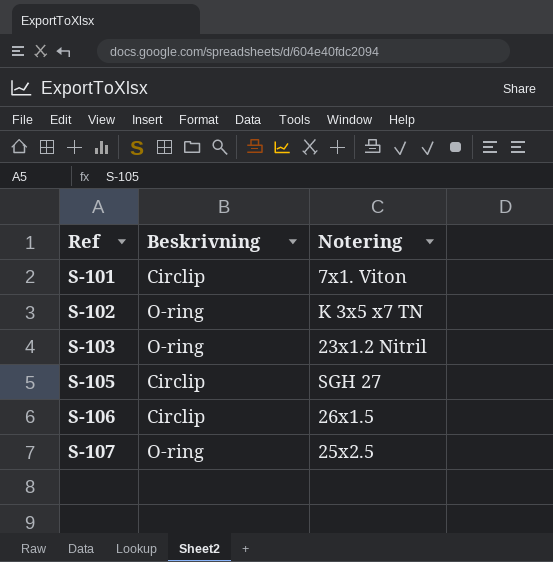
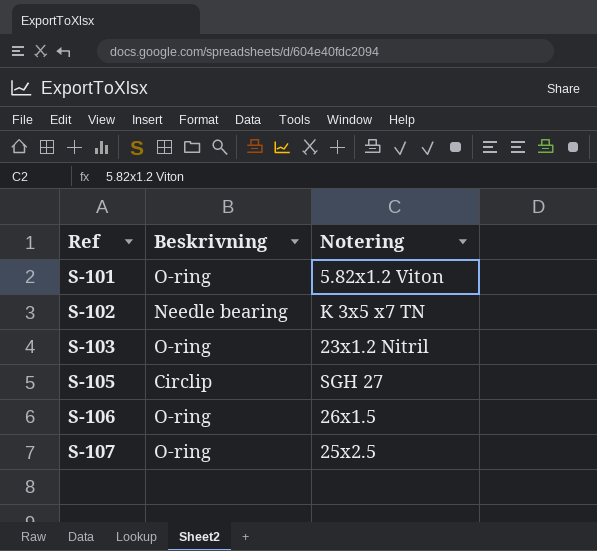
S-101 | Beskrivning: Circlip -> O-ring
S-101 | Notering: 7x1. Viton -> 5.82x1.2 Viton
S-102 | Beskrivning: O-ring -> Needle bearing
S-106 | Beskrivning: Circlip -> O-ring

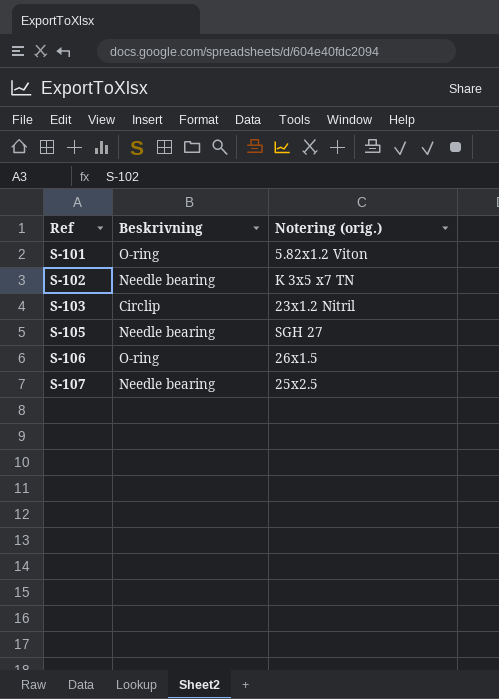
column name: Notering -> Notering (orig.)
S-103 | Beskrivning: O-ring -> Circlip
S-105 | Beskrivning: Circlip -> Needle bearing
S-107 | Beskrivning: O-ring -> Needle bearing

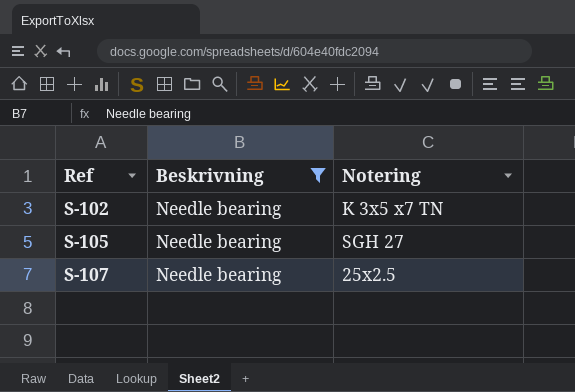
filter: none -> Beskrivning = Needle bearing
column name: Notering (orig.) -> Notering

